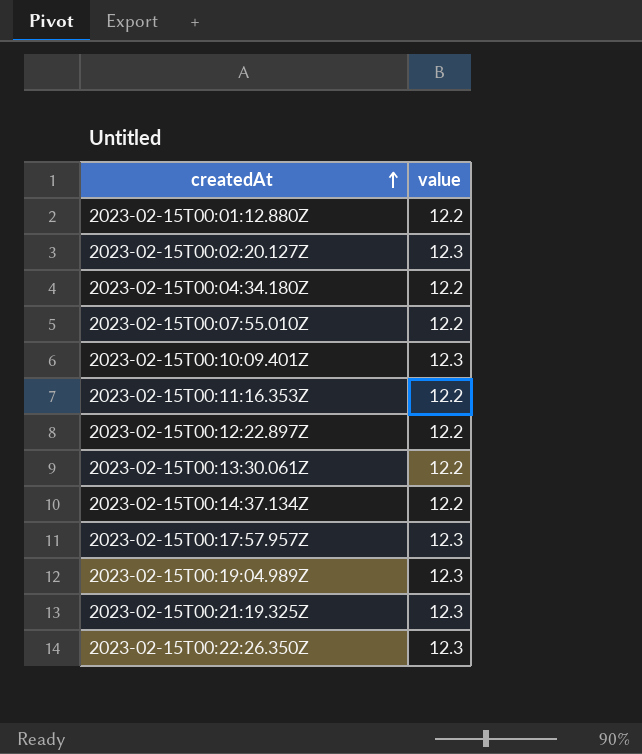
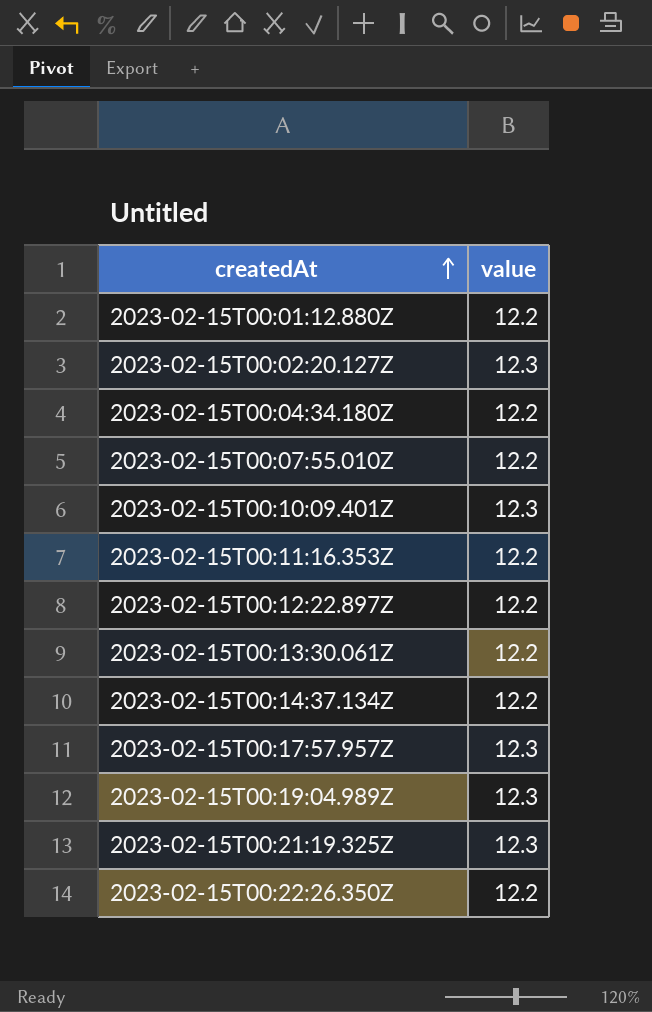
2023-02-15T00:22:26.350Z | value: 12.3 -> 12.2

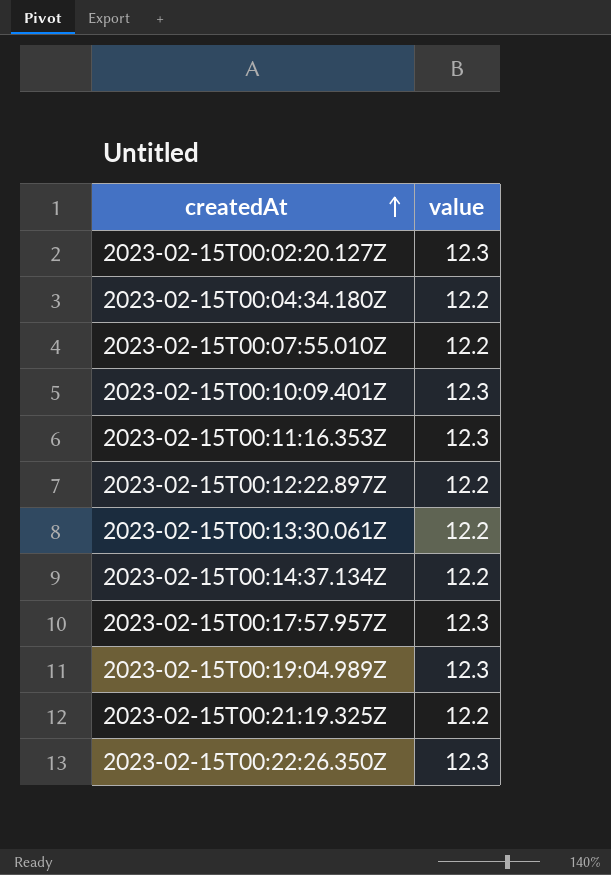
row 2023-02-15T00:01:12.880Z: 12.2 -> none
2023-02-15T00:11:16.353Z | value: 12.2 -> 12.3
2023-02-15T00:21:19.325Z | value: 12.3 -> 12.2
2023-02-15T00:22:26.350Z | value: 12.2 -> 12.3

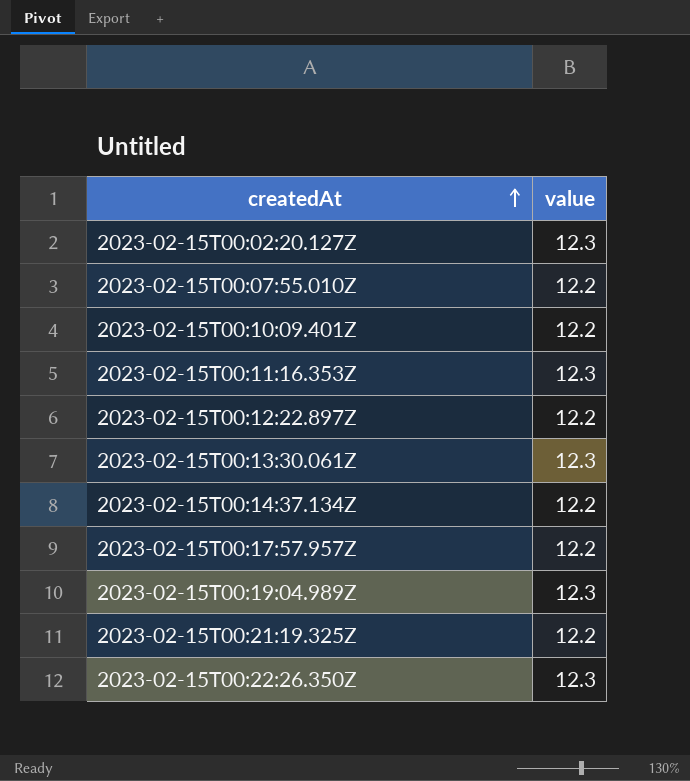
row 2023-02-15T00:04:34.180Z: 12.2 -> none
2023-02-15T00:10:09.401Z | value: 12.3 -> 12.2
2023-02-15T00:13:30.061Z | value: 12.2 -> 12.3
2023-02-15T00:17:57.957Z | value: 12.3 -> 12.2

